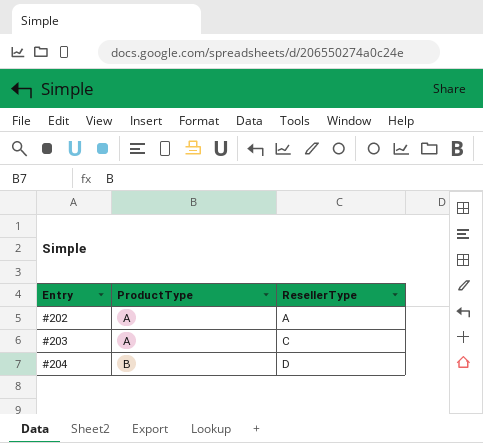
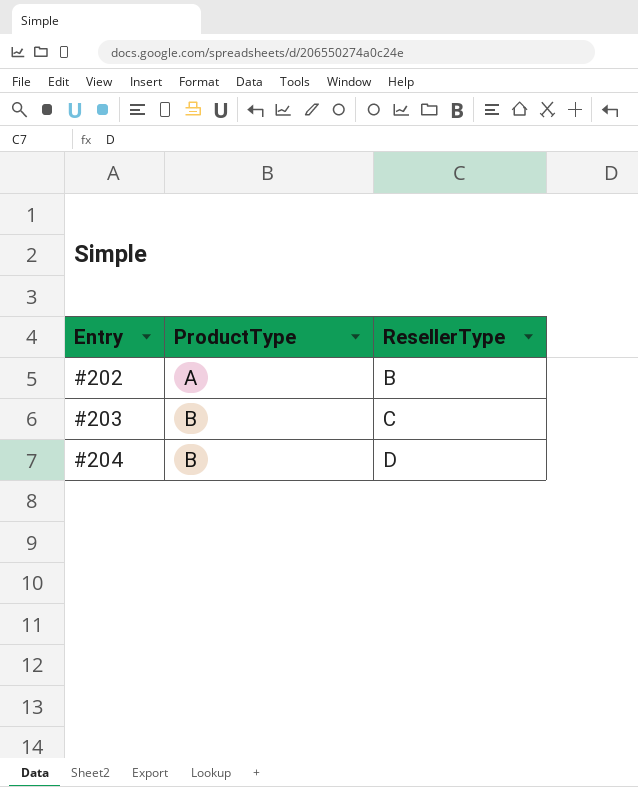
#202 | ResellerType: A -> B
#203 | ProductType: A -> B

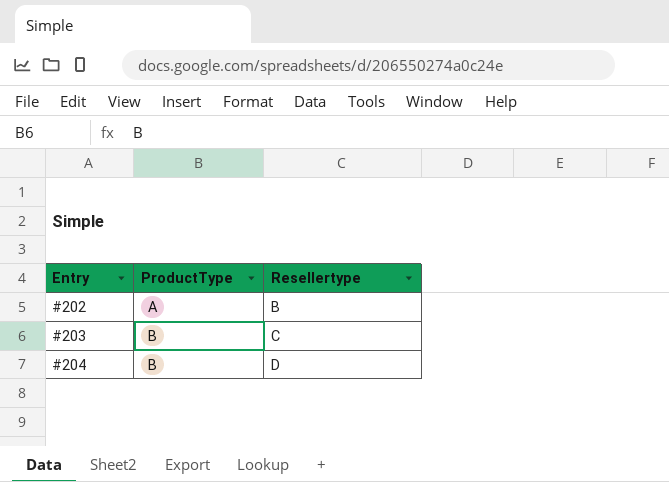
column name: ResellerType -> Resellertype

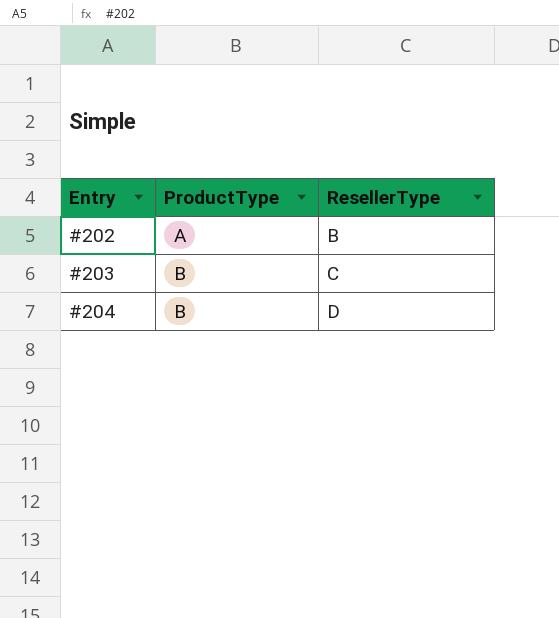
column name: Resellertype -> ResellerType

